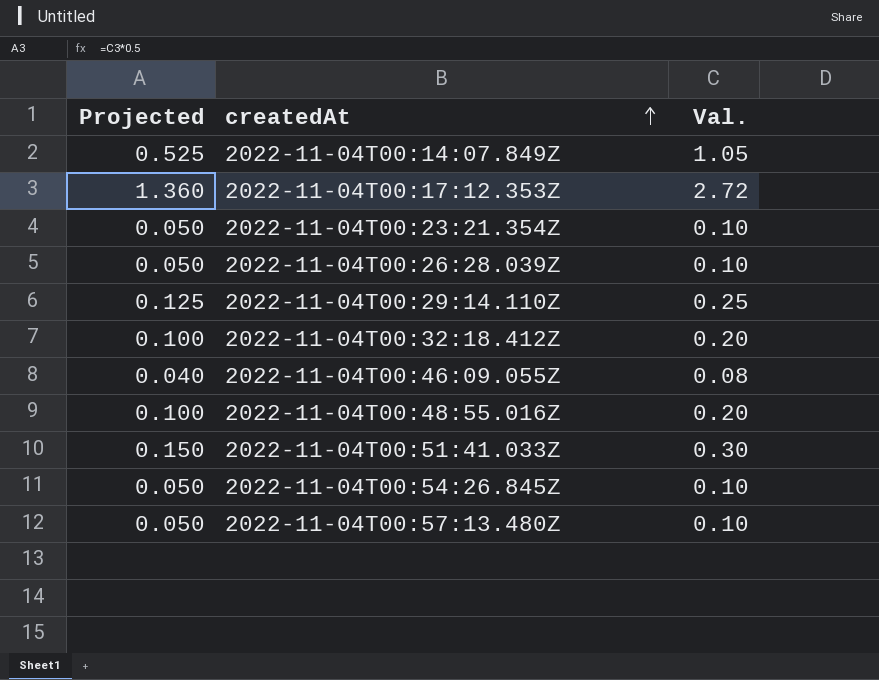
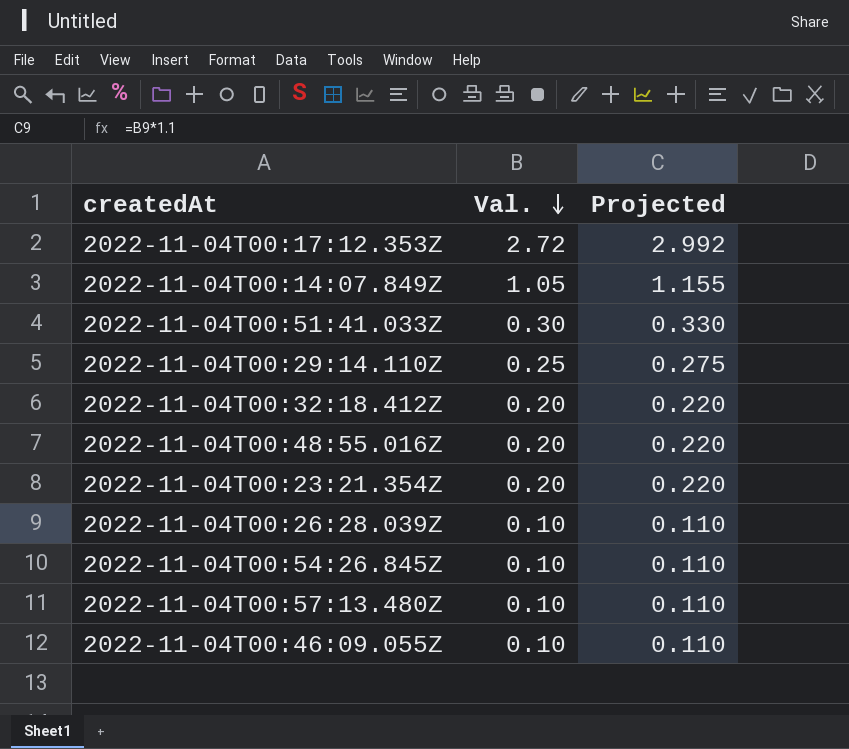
row order: createdAt ascending -> Val. descending
column Projected | formula: [Val.] * 0.5 -> [Val.] * 1.1
column Projected | position: 1 -> 3
2022-11-04T00:23:21.354Z | Val.: 0.10 -> 0.20
2022-11-04T00:46:09.055Z | Val.: 0.08 -> 0.10

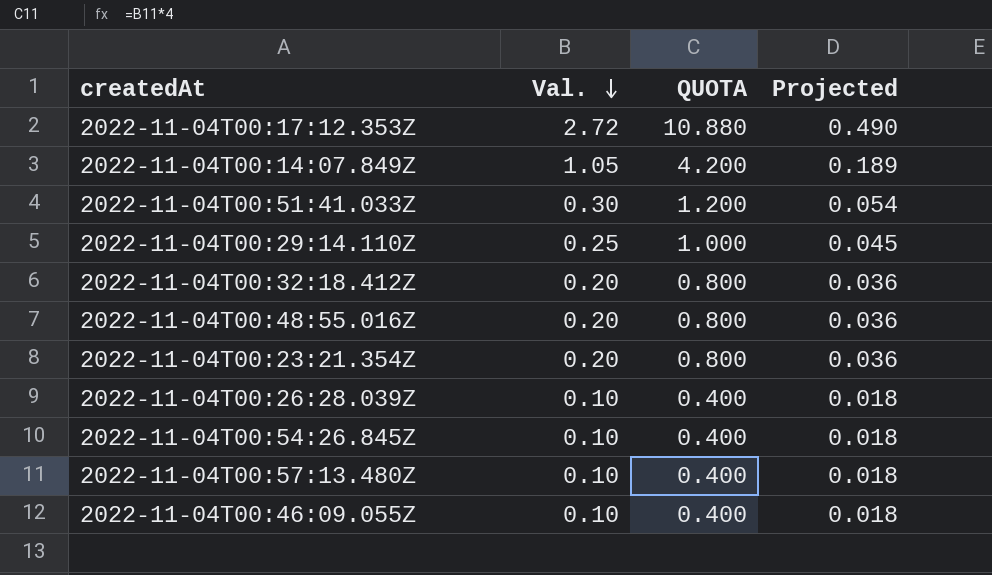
column QUOTA | formula: none -> [Val.] * 4
column Projected | formula: [Val.] * 1.1 -> [Val.] * 0.18

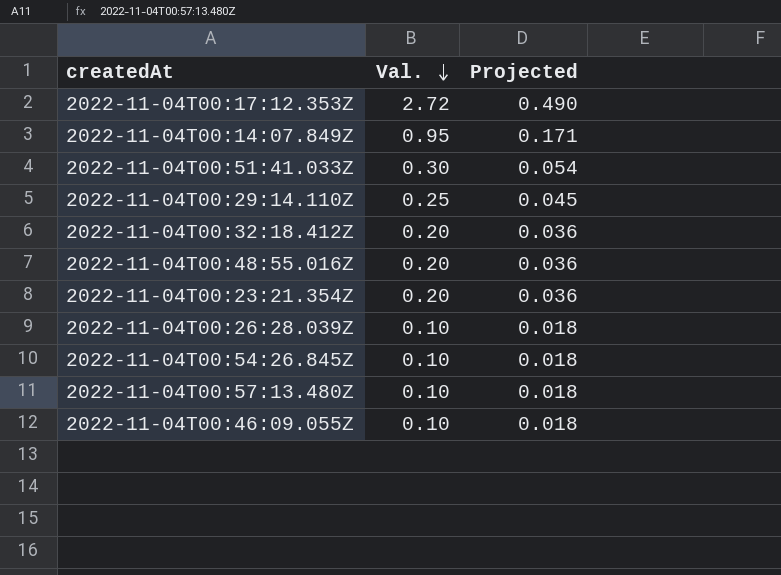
column QUOTA | formula: [Val.] * 4 -> none
2022-11-04T00:14:07.849Z | Val.: 1.05 -> 0.95
2022-11-04T00:14:07.849Z | Projected: 0.189 -> 0.171

